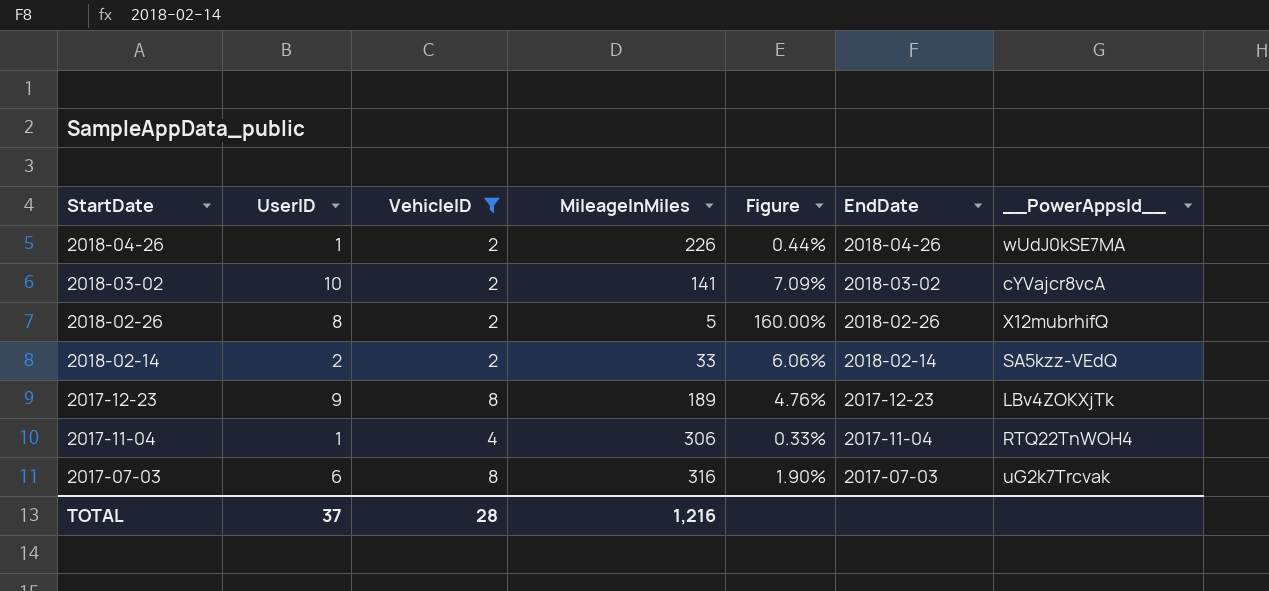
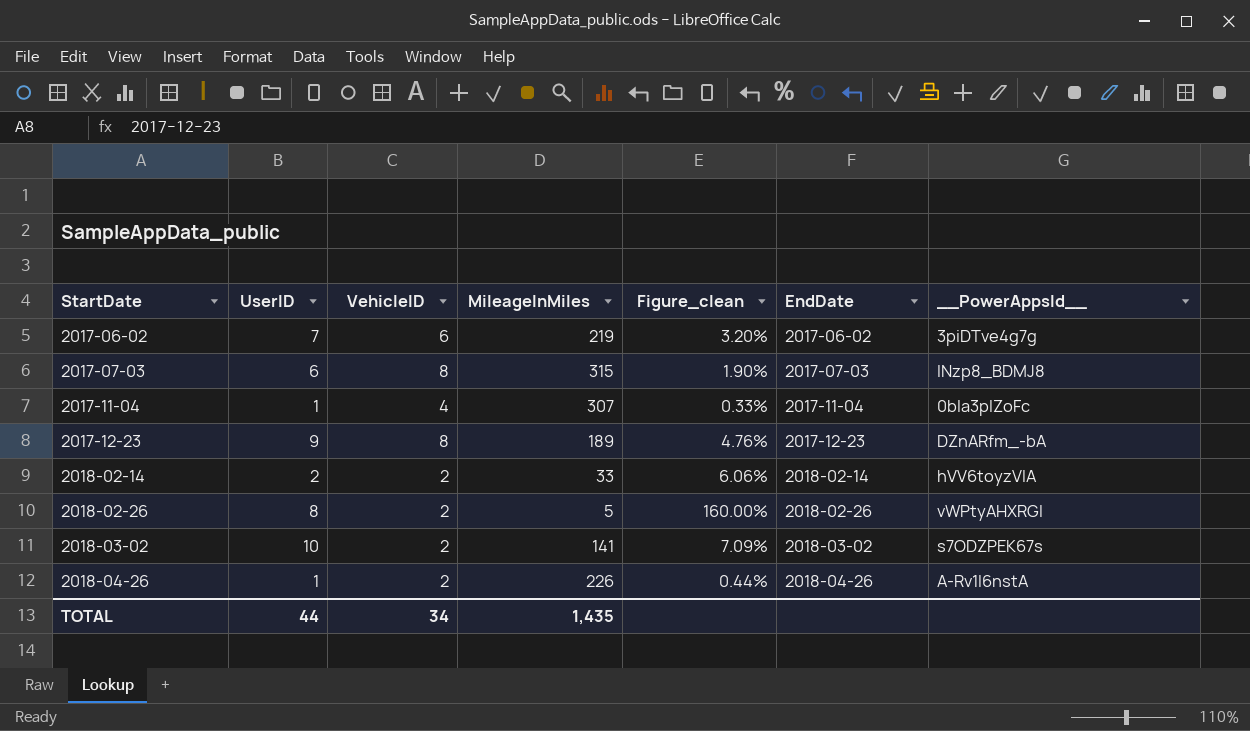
filter: VehicleID != 6 -> none
row order: StartDate descending -> StartDate ascending
column name: Figure -> Figure_clean
2017-07-03 | MileageInMiles: 316 -> 315
2017-07-03 | __PowerAppsId__: uG2k7Trcvak -> lNzp8_BDMJ8
2017-11-04 | MileageInMiles: 306 -> 307
2017-11-04 | __PowerAppsId__: RTQ22TnWOH4 -> 0bla3pIZoFc
2017-12-23 | __PowerAppsId__: LBv4ZOKXjTk -> DZnARfm_-bA
2018-02-14 | __PowerAppsId__: SA5kzz-VEdQ -> hVV6toyzVlA
2018-02-26 | __PowerAppsId__: X12mubrhifQ -> vWPtyAHXRGI
2018-03-02 | __PowerAppsId__: cYVajcr8vcA -> s7ODZPEK67s
2018-04-26 | __PowerAppsId__: wUdJ0kSE7MA -> A-Rv1l6nstA
TOTAL | UserID: 37 -> 44
TOTAL | VehicleID: 28 -> 34
TOTAL | MileageInMiles: 1,216 -> 1,435

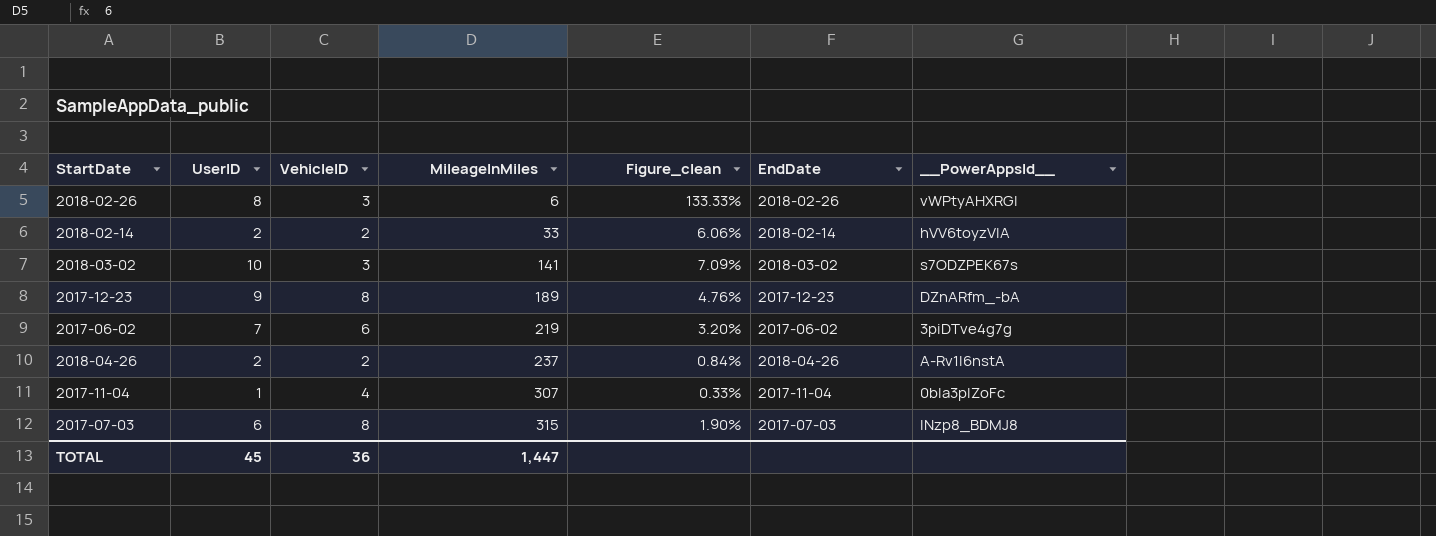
row order: StartDate ascending -> MileageInMiles ascending
2018-02-26 | VehicleID: 2 -> 3
2018-02-26 | MileageInMiles: 5 -> 6
2018-02-26 | Figure_clean: 160.00% -> 133.33%
2018-03-02 | VehicleID: 2 -> 3
2018-04-26 | UserID: 1 -> 2
2018-04-26 | MileageInMiles: 226 -> 237
2018-04-26 | Figure_clean: 0.44% -> 0.84%
TOTAL | UserID: 44 -> 45
TOTAL | VehicleID: 34 -> 36
TOTAL | MileageInMiles: 1,435 -> 1,447

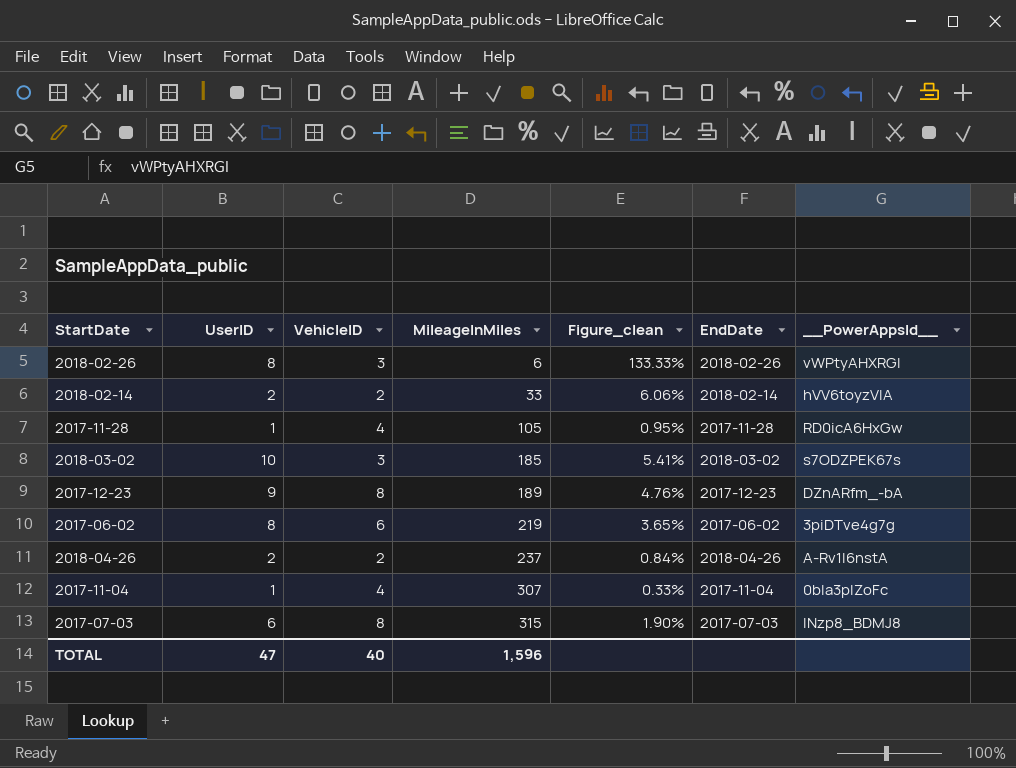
row 2017-11-28: none -> 1 | 4 | 105 | 0.95% | 2017-11-28 | RD0icA6HxGw
2018-03-02 | MileageInMiles: 141 -> 185
2018-03-02 | Figure_clean: 7.09% -> 5.41%
2017-06-02 | UserID: 7 -> 8
2017-06-02 | Figure_clean: 3.20% -> 3.65%
TOTAL | UserID: 45 -> 47
TOTAL | VehicleID: 36 -> 40
TOTAL | MileageInMiles: 1,447 -> 1,596

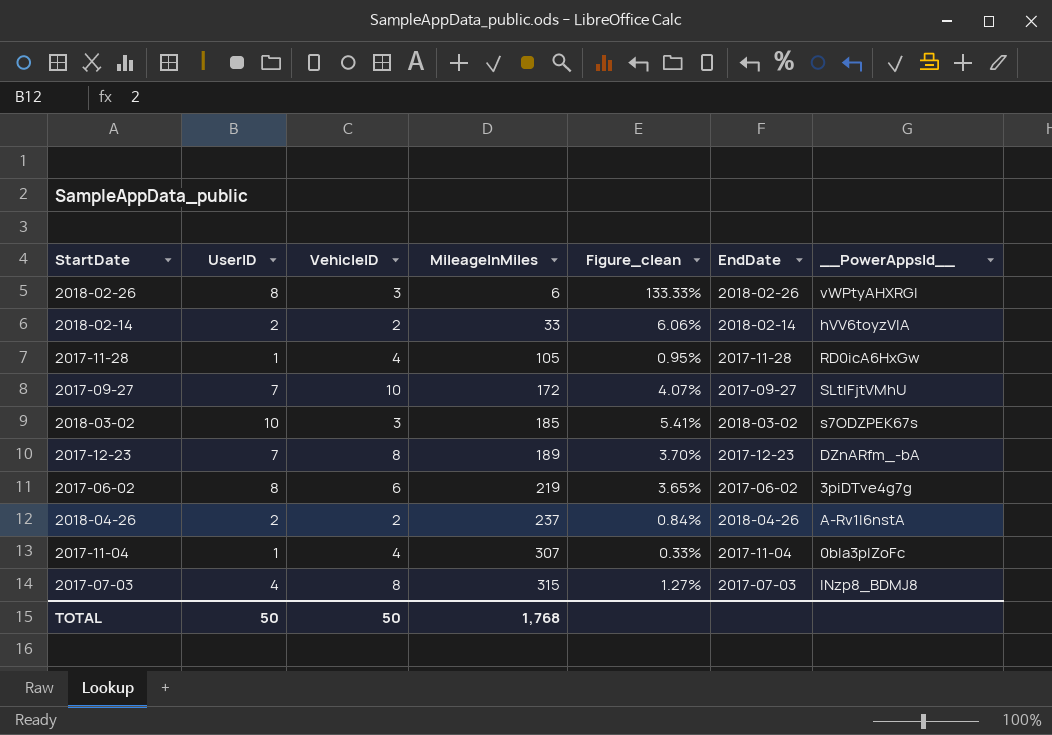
row 2017-09-27: none -> 7 | 10 | 172 | 4.07% | 2017-09-27 | SLtIFjtVMhU
2017-12-23 | UserID: 9 -> 7
2017-12-23 | Figure_clean: 4.76% -> 3.70%
2017-07-03 | UserID: 6 -> 4
2017-07-03 | Figure_clean: 1.90% -> 1.27%
TOTAL | UserID: 47 -> 50
TOTAL | VehicleID: 40 -> 50
TOTAL | MileageInMiles: 1,596 -> 1,768

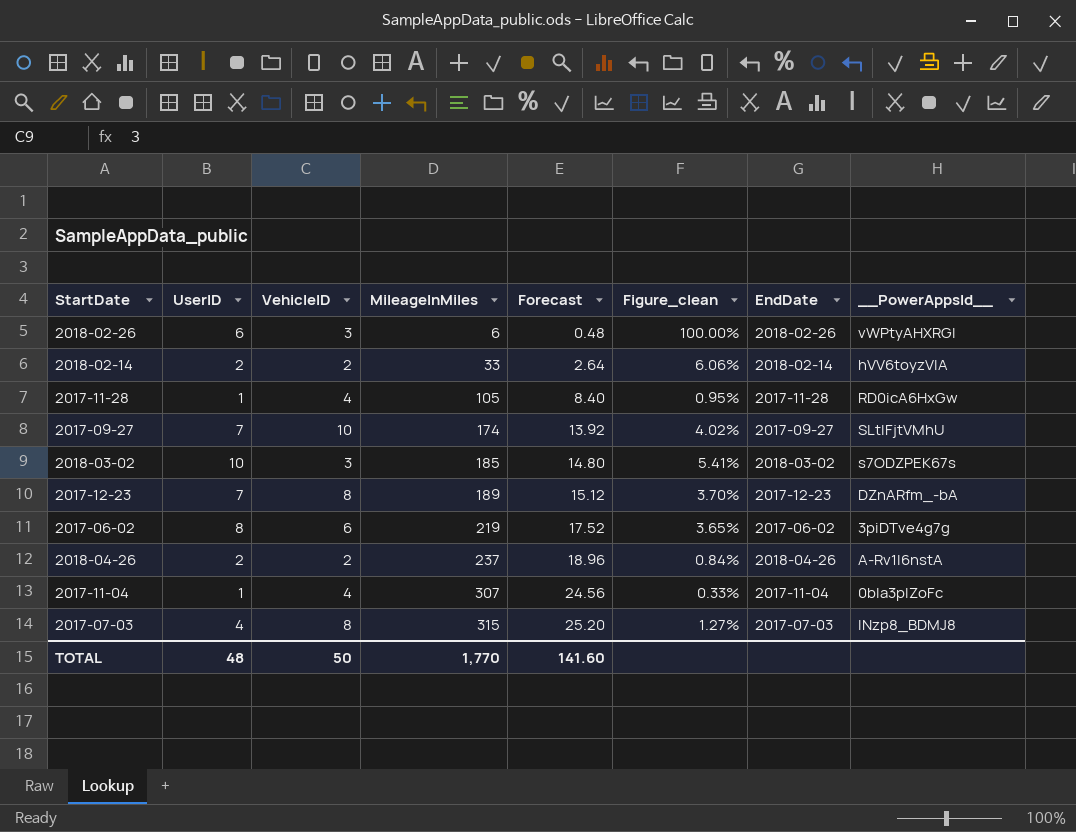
column Forecast | formula: none -> [MileageInMiles] * 0.08
2018-02-26 | UserID: 8 -> 6
2018-02-26 | Figure_clean: 133.33% -> 100.00%
2017-09-27 | MileageInMiles: 172 -> 174
2017-09-27 | Figure_clean: 4.07% -> 4.02%
TOTAL | UserID: 50 -> 48
TOTAL | MileageInMiles: 1,768 -> 1,770

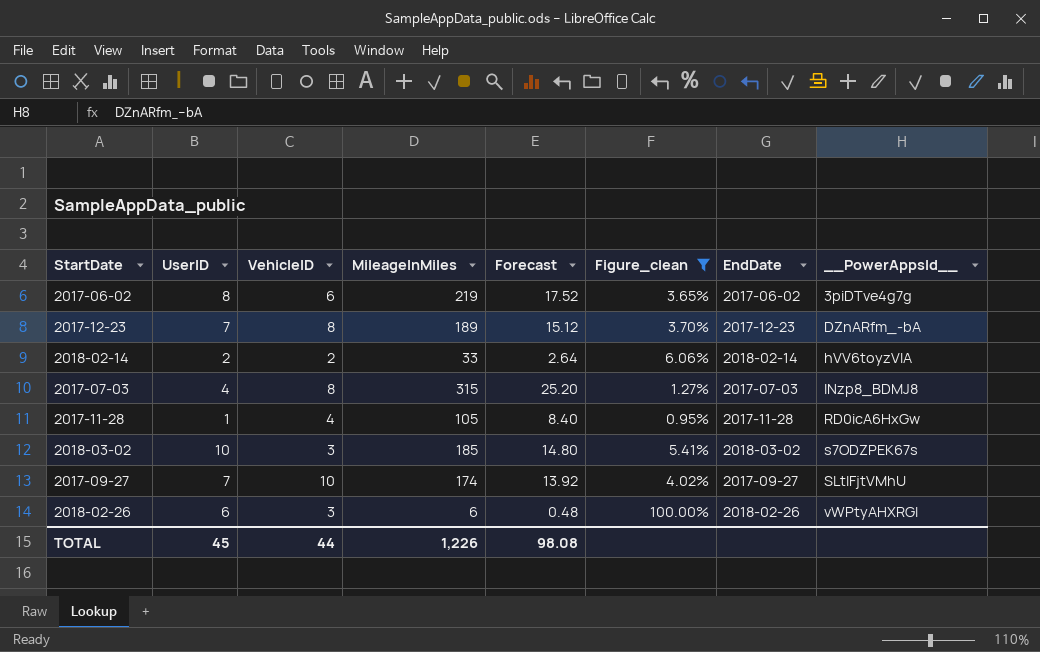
filter: none -> Figure_clean >= 0.95%
row order: MileageInMiles ascending -> __PowerAppsId__ ascending
TOTAL | UserID: 48 -> 45
TOTAL | VehicleID: 50 -> 44
TOTAL | MileageInMiles: 1,770 -> 1,226
TOTAL | Forecast: 141.60 -> 98.08

